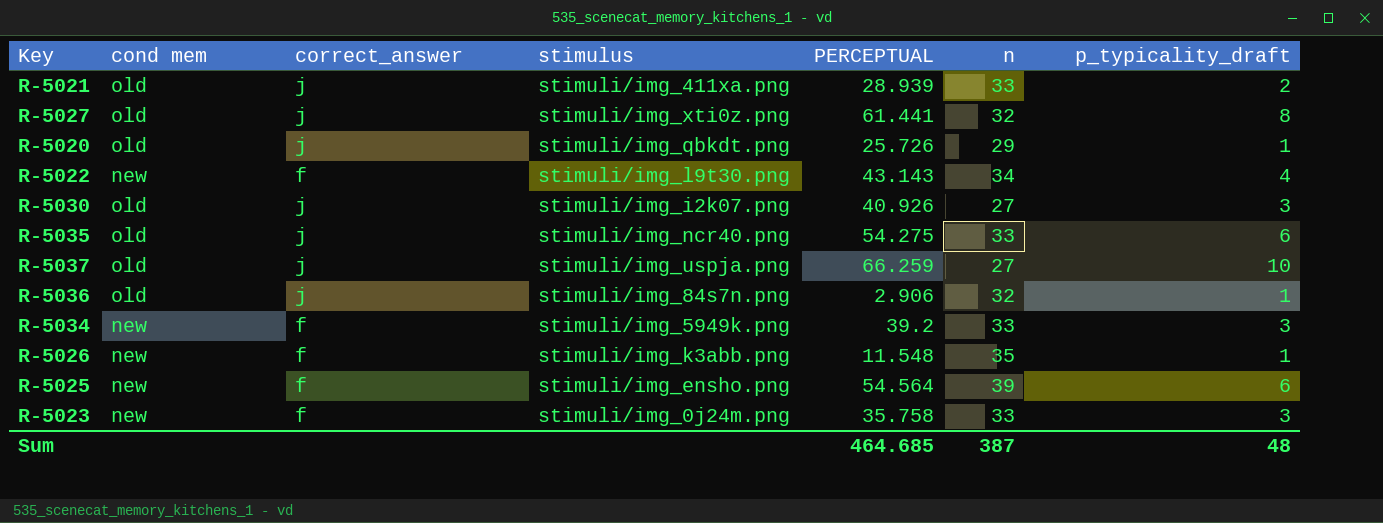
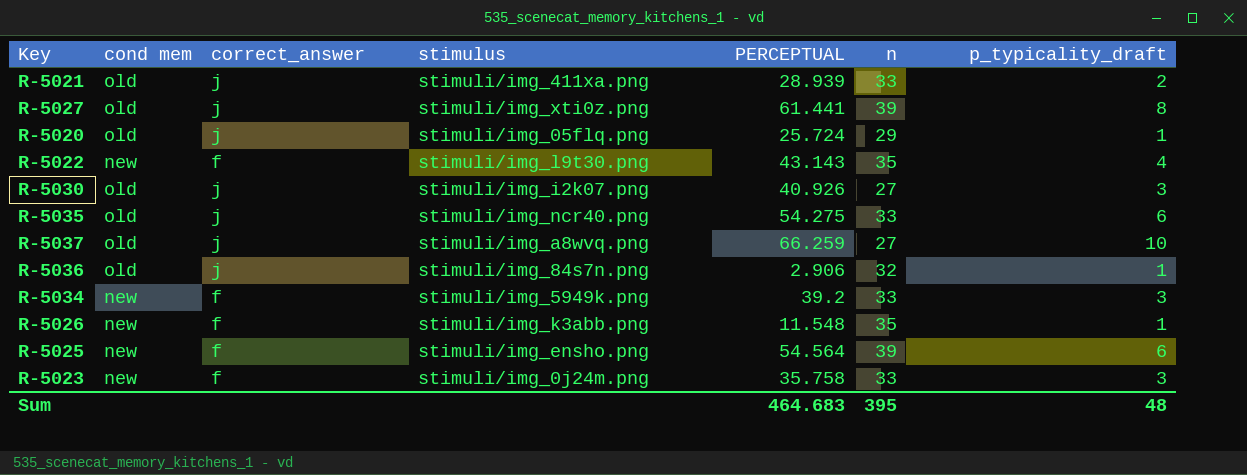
R-5027 | n: 32 -> 39
R-5020 | stimulus: stimuli/img_qbkdt.png -> stimuli/img_05flq.png
R-5020 | PERCEPTUAL: 25.726 -> 25.724
R-5022 | n: 34 -> 35
R-5037 | stimulus: stimuli/img_uspja.png -> stimuli/img_a8wvq.png
Sum | PERCEPTUAL: 464.685 -> 464.683
Sum | n: 387 -> 395

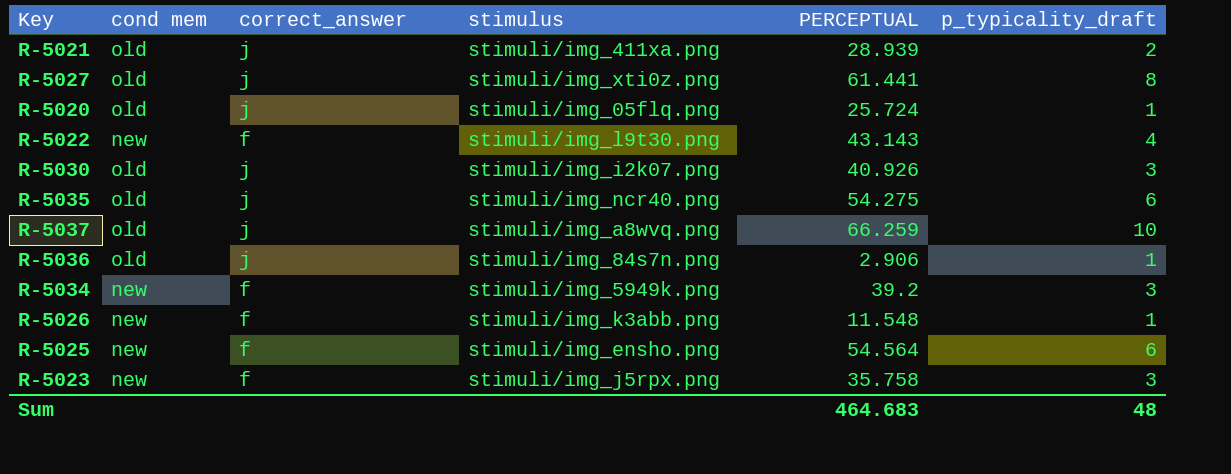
column n | position: 6 -> none
R-5023 | stimulus: stimuli/img_0j24m.png -> stimuli/img_j5rpx.png

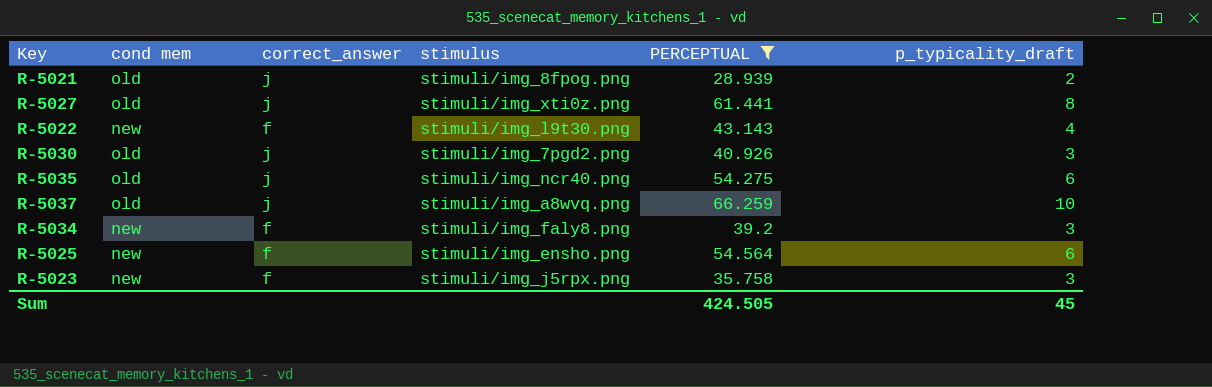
filter: none -> PERCEPTUAL >= 28.939
R-5021 | stimulus: stimuli/img_411xa.png -> stimuli/img_8fpog.png
R-5030 | stimulus: stimuli/img_i2k07.png -> stimuli/img_7pgd2.png
R-5034 | stimulus: stimuli/img_5949k.png -> stimuli/img_faly8.png
Sum | PERCEPTUAL: 464.683 -> 424.505
Sum | p_typicality_draft: 48 -> 45

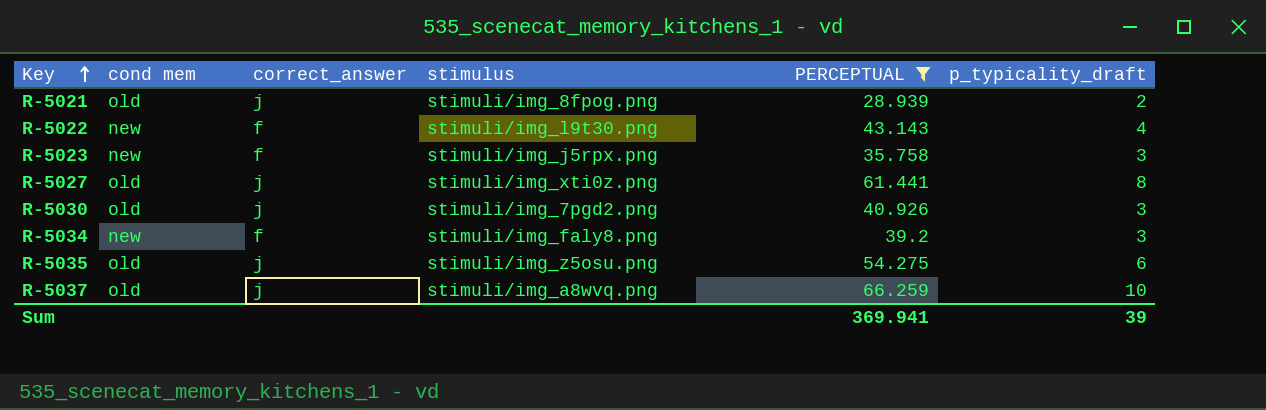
row order: none -> Key ascending
row R-5025: new | f | stimuli/img_ensho.png | 54.564 | 6 -> none
R-5035 | stimulus: stimuli/img_ncr40.png -> stimuli/img_z5osu.png
Sum | PERCEPTUAL: 424.505 -> 369.941
Sum | p_typicality_draft: 45 -> 39

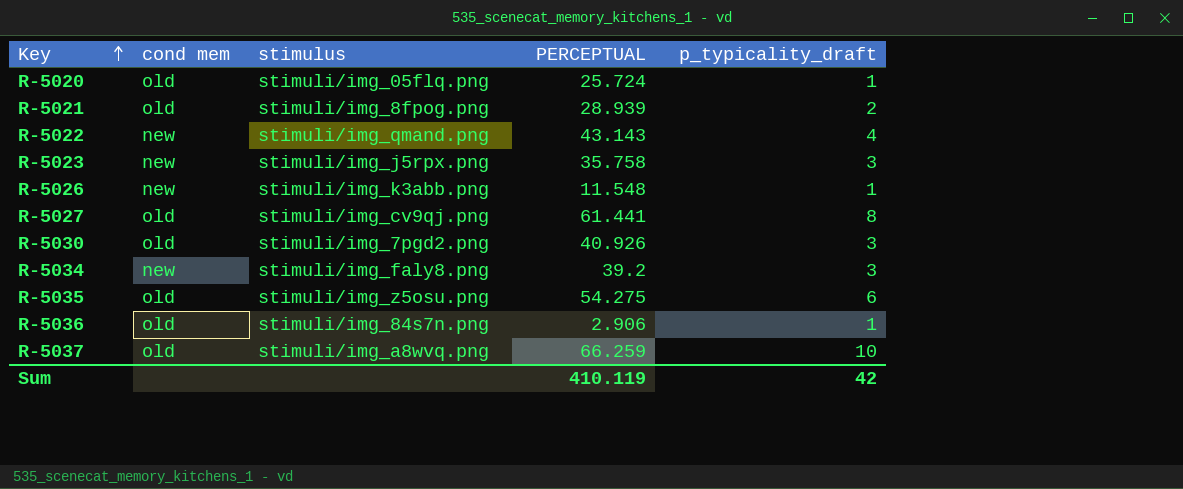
filter: PERCEPTUAL >= 28.939 -> none
column correct_answer | position: 3 -> none
R-5022 | stimulus: stimuli/img_l9t30.png -> stimuli/img_qmand.png
R-5027 | stimulus: stimuli/img_xti0z.png -> stimuli/img_cv9qj.png
Sum | PERCEPTUAL: 369.941 -> 410.119
Sum | p_typicality_draft: 39 -> 42

